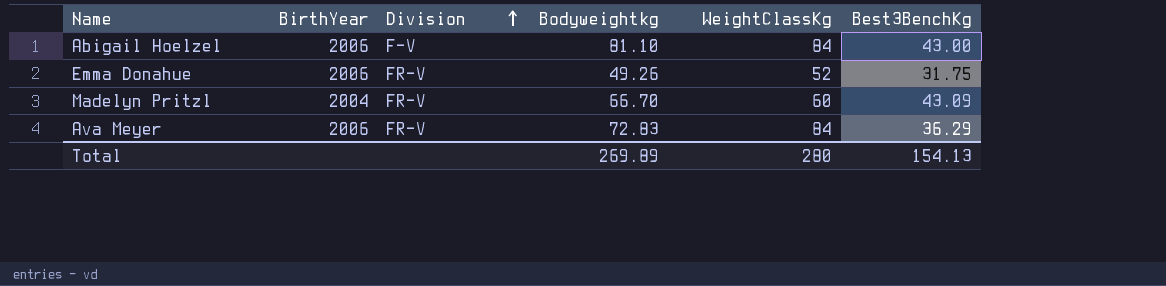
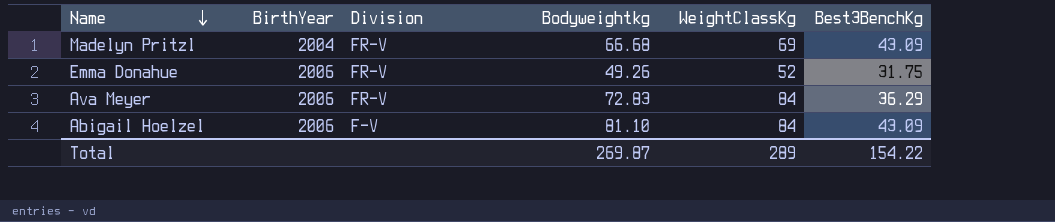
row order: Division ascending -> Name descending
Madelyn Pritzl | Bodyweightkg: 66.70 -> 66.68
Madelyn Pritzl | WeightClassKg: 60 -> 69
Abigail Hoelzel | Best3BenchKg: 43.00 -> 43.09
Total | Bodyweightkg: 269.89 -> 269.87
Total | WeightClassKg: 280 -> 289
Total | Best3BenchKg: 154.13 -> 154.22

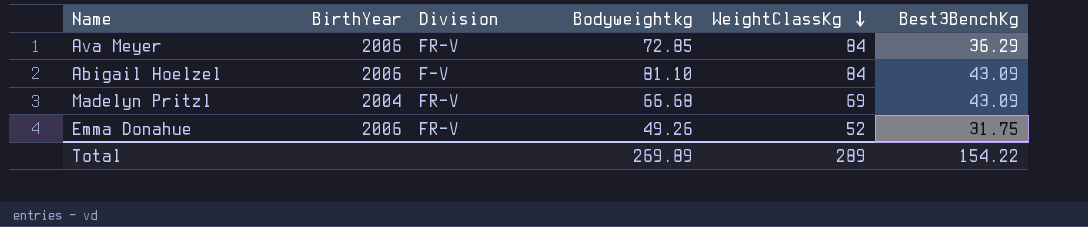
row order: Name descending -> WeightClassKg descending
Ava Meyer | Bodyweightkg: 72.83 -> 72.85
Total | Bodyweightkg: 269.87 -> 269.89

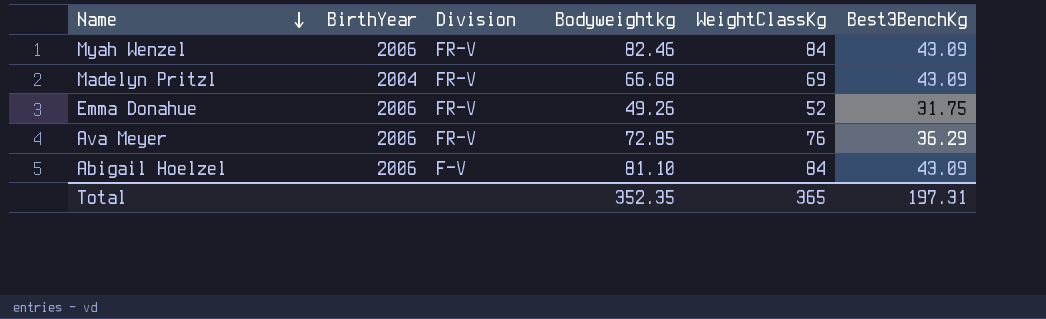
row order: WeightClassKg descending -> Name descending
row Myah Wenzel: none -> 2006 | FR-V | 82.46 | 84 | 43.09
Ava Meyer | WeightClassKg: 84 -> 76
Total | Bodyweightkg: 269.89 -> 352.35
Total | WeightClassKg: 289 -> 365
Total | Best3BenchKg: 154.22 -> 197.31

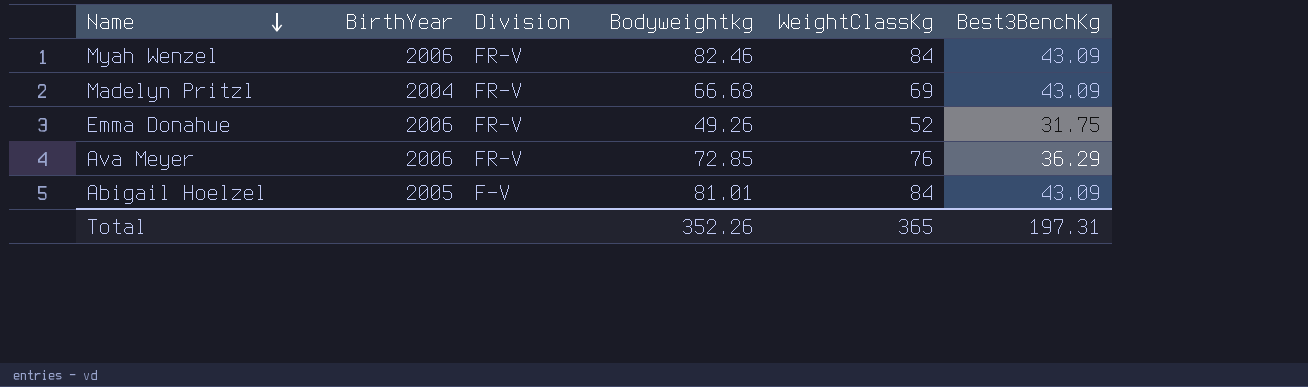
Abigail Hoelzel | BirthYear: 2006 -> 2005
Abigail Hoelzel | Bodyweightkg: 81.10 -> 81.01
Total | Bodyweightkg: 352.35 -> 352.26

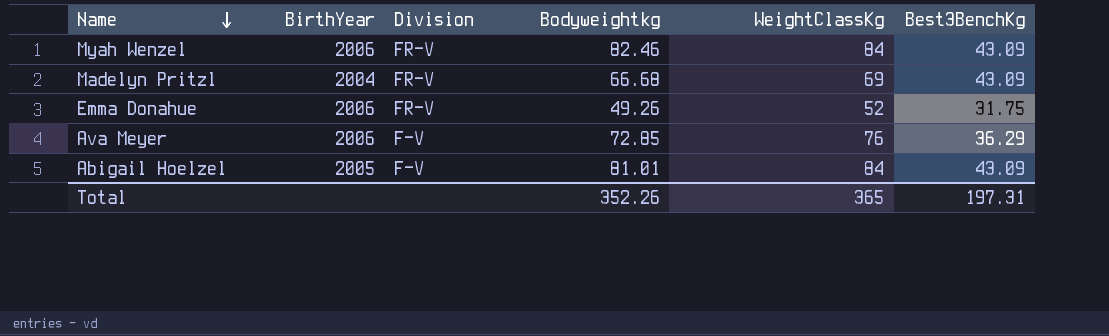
Ava Meyer | Division: FR-V -> F-V

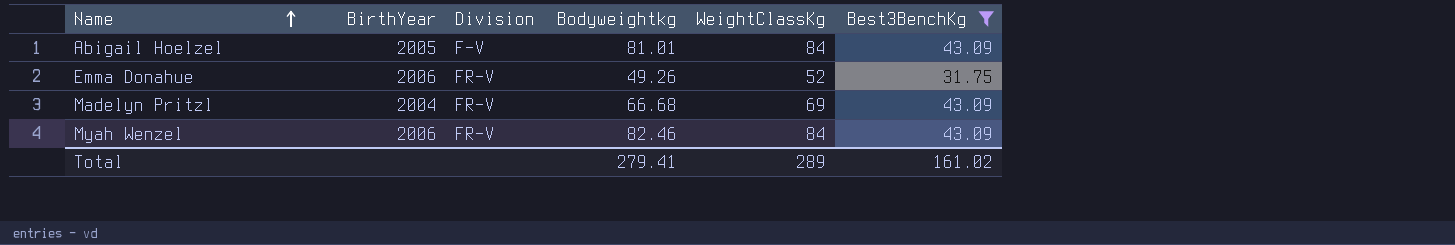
filter: none -> Best3BenchKg != 36.29
row order: Name descending -> Name ascending
Total | Bodyweightkg: 352.26 -> 279.41
Total | WeightClassKg: 365 -> 289
Total | Best3BenchKg: 197.31 -> 161.02

